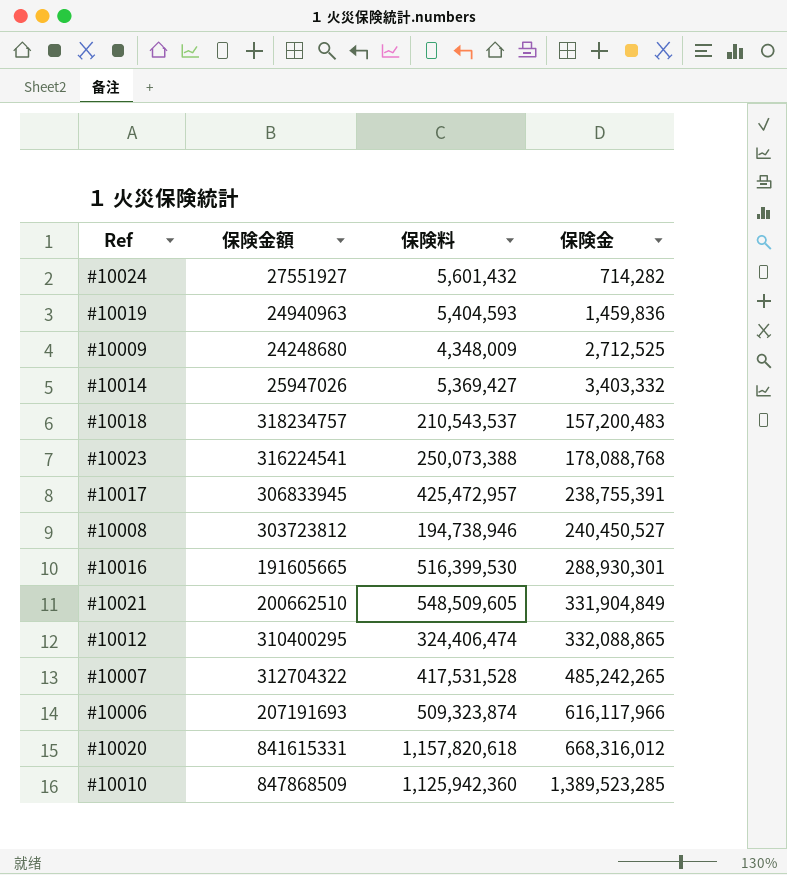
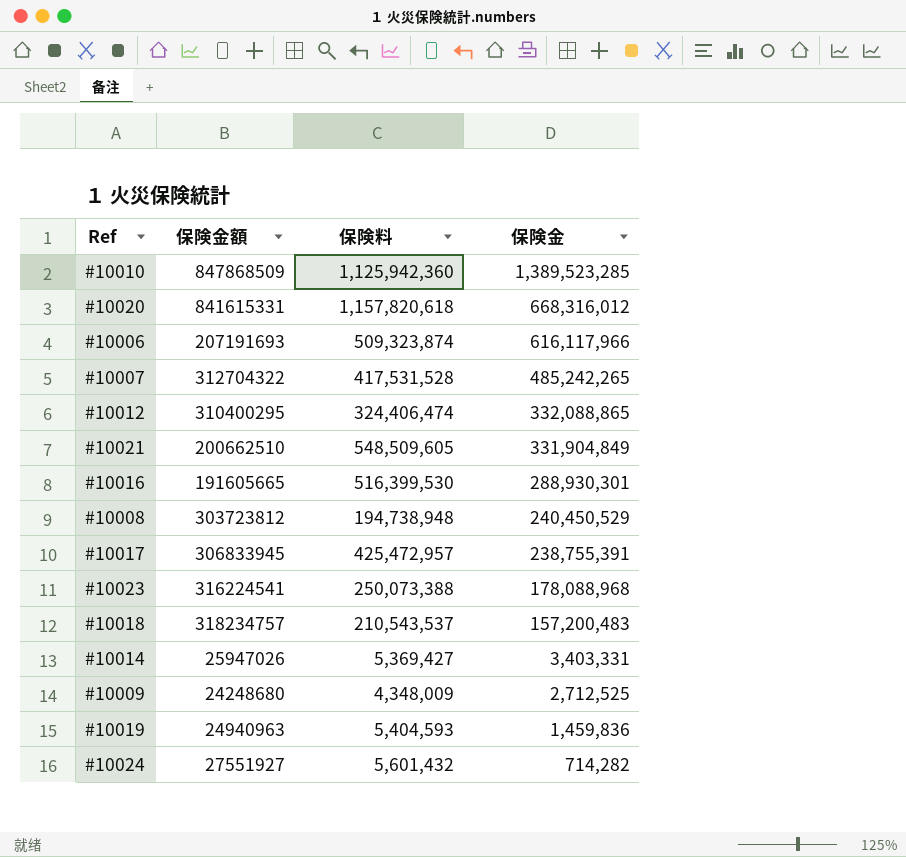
row order: 保険金 ascending -> 保険金 descending
#10008 | 保険料: 194,738,946 -> 194,738,948
#10008 | 保険金: 240,450,527 -> 240,450,529
#10023 | 保険金: 178,088,768 -> 178,088,968
#10014 | 保険金: 3,403,332 -> 3,403,331

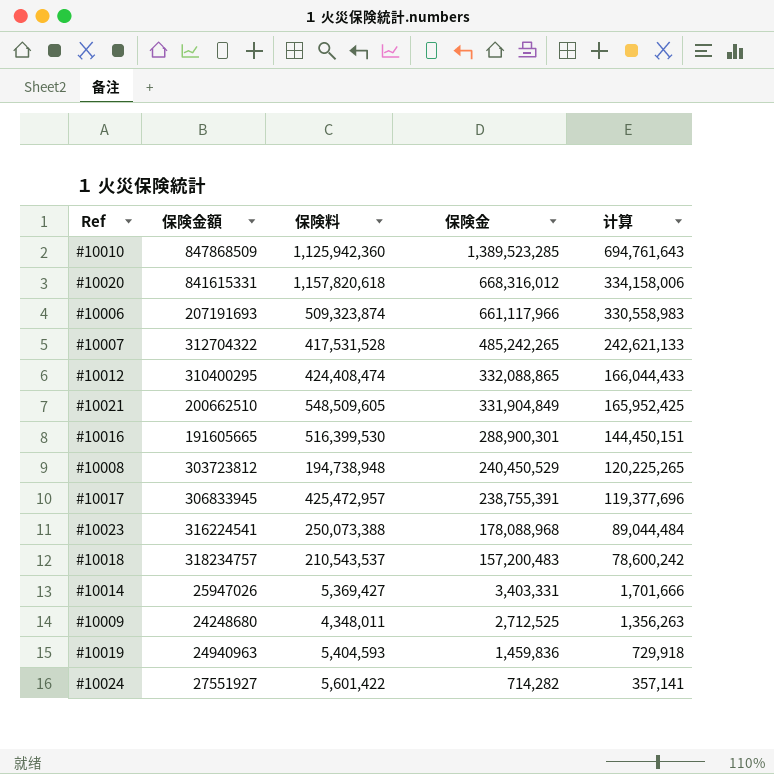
column 计算 | formula: none -> [保険金] * 0.5
#10006 | 保険金: 616,117,966 -> 661,117,966
#10012 | 保険料: 324,406,474 -> 424,408,474
#10016 | 保険金: 288,930,301 -> 288,900,301
#10009 | 保険料: 4,348,009 -> 4,348,011
#10024 | 保険料: 5,601,432 -> 5,601,422

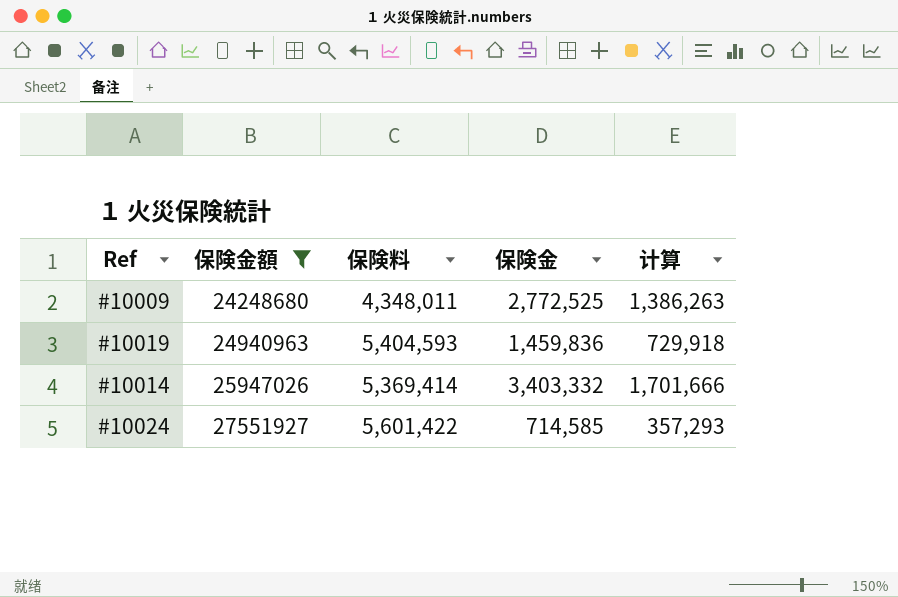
filter: none -> 保険金額 <= 27551927
row order: 保険金 descending -> 保険金額 ascending
#10009 | 保険金: 2,712,525 -> 2,772,525
#10009 | 计算: 1,356,263 -> 1,386,263
#10014 | 保険料: 5,369,427 -> 5,369,414
#10014 | 保険金: 3,403,331 -> 3,403,332
#10024 | 保険金: 714,282 -> 714,585
#10024 | 计算: 357,141 -> 357,293

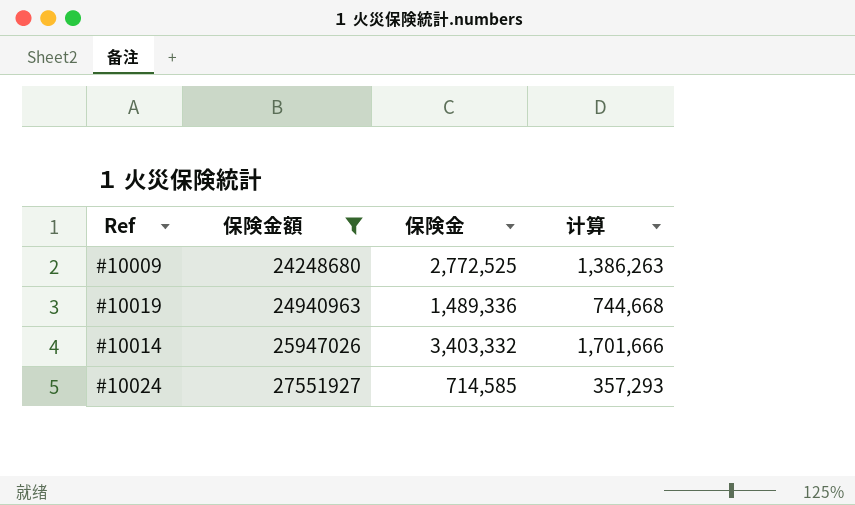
column 保険料 | position: 3 -> none
#10019 | 保険金: 1,459,836 -> 1,489,336
#10019 | 计算: 729,918 -> 744,668

